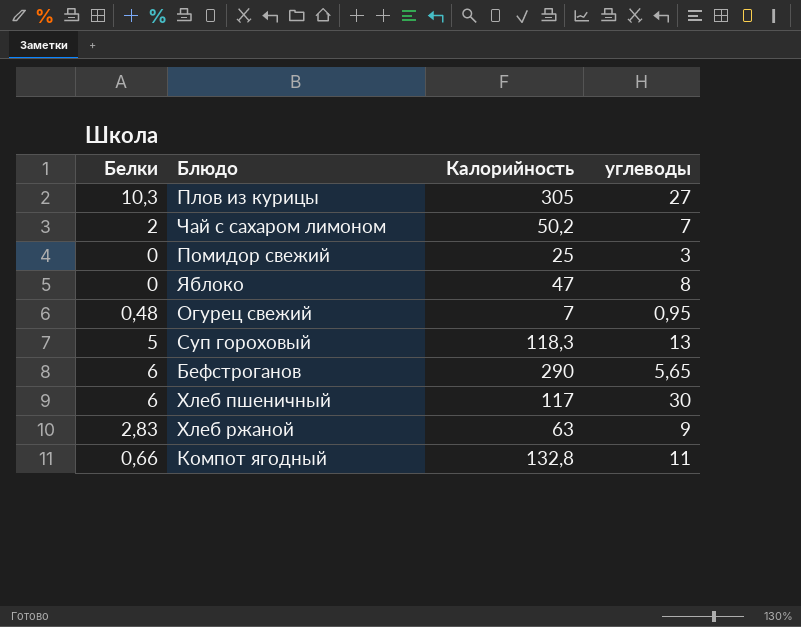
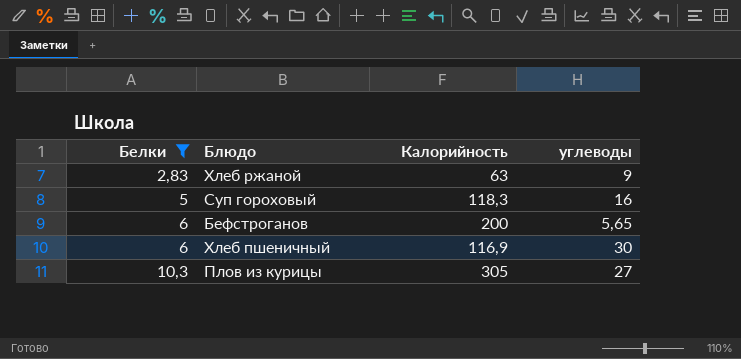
filter: none -> Белки >= 2,83
row order: none -> Белки ascending
Суп гороховый | углеводы: 13 -> 16
Бефстроганов | Калорийность: 290 -> 200
Хлеб пшеничный | Калорийность: 117 -> 116,9

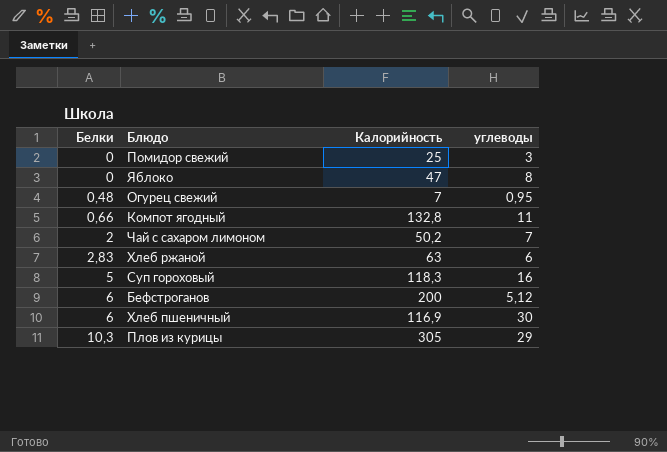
filter: Белки >= 2,83 -> none
Хлеб ржаной | углеводы: 9 -> 6
Бефстроганов | углеводы: 5,65 -> 5,12
Плов из курицы | углеводы: 27 -> 29

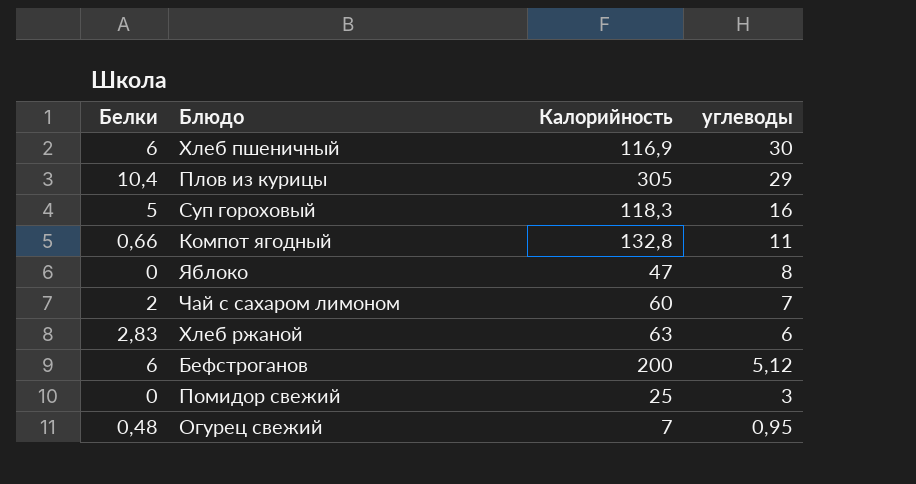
row order: Белки ascending -> углеводы descending
Плов из курицы | Белки: 10,3 -> 10,4
Чай с сахаром лимоном | Калорийность: 50,2 -> 60

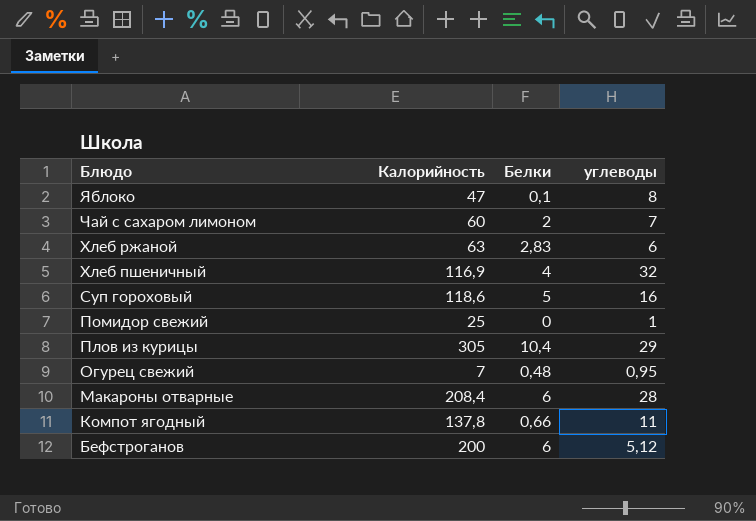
row order: углеводы descending -> Блюдо descending
column Белки | position: 1 -> 3
Яблоко | Белки: 0 -> 0,1
Хлеб пшеничный | Белки: 6 -> 4
Хлеб пшеничный | углеводы: 30 -> 32
Суп гороховый | Калорийность: 118,3 -> 118,6
Помидор свежий | углеводы: 3 -> 1
row Макароны отварные: none -> 208,4 | 6 | 28
Компот ягодный | Калорийность: 132,8 -> 137,8

